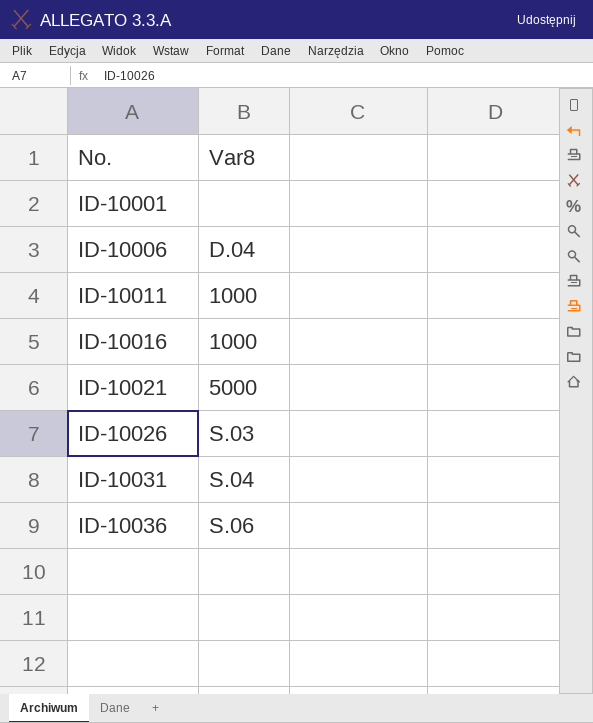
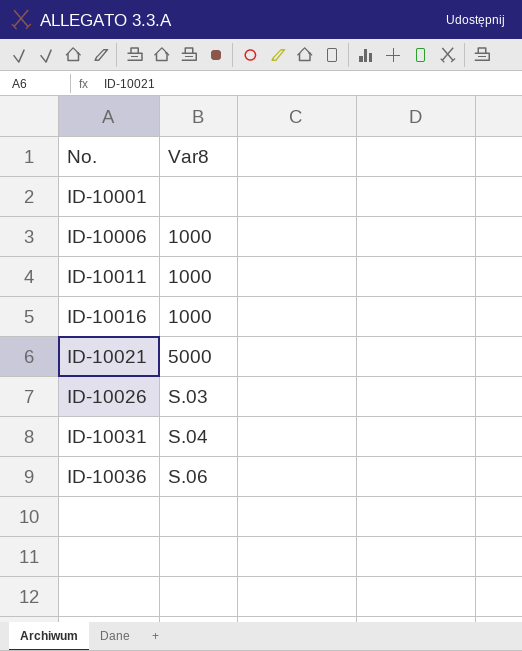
ID-10006 | Var8: D.04 -> 1000

